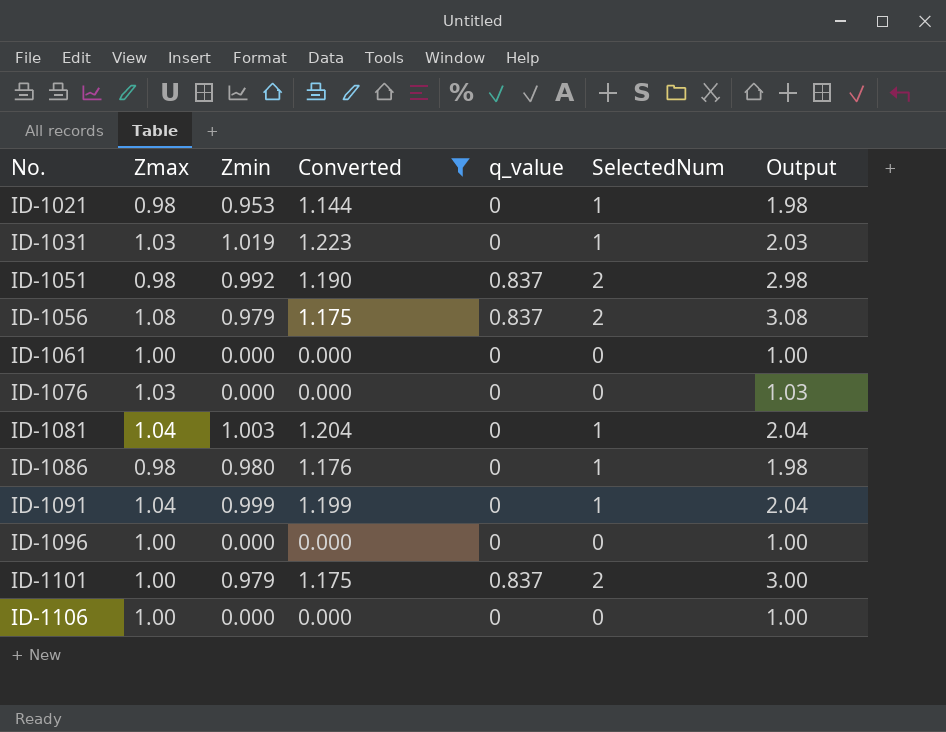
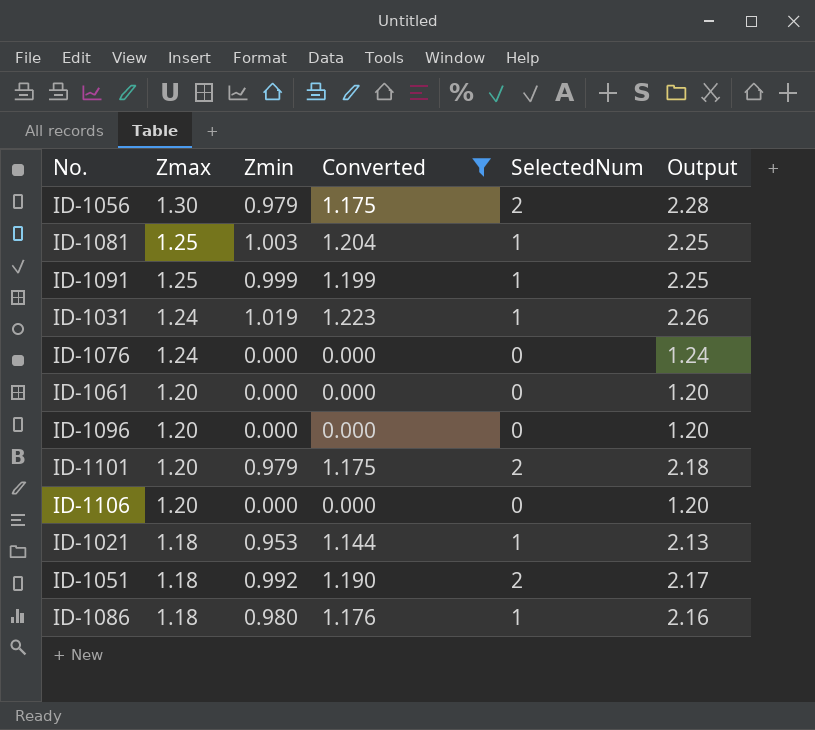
row order: No. ascending -> Zmax descending
column q_value | position: 5 -> none
column Output | formula: [Zmax] + [SelectedNum] -> [Zmax] + [Zmin]
ID-1056 | Zmax: 1.08 -> 1.30
ID-1081 | Zmax: 1.04 -> 1.25
ID-1091 | Zmax: 1.04 -> 1.25
ID-1031 | Zmax: 1.03 -> 1.24
ID-1076 | Zmax: 1.03 -> 1.24
ID-1061 | Zmax: 1.00 -> 1.20
ID-1096 | Zmax: 1.00 -> 1.20
ID-1101 | Zmax: 1.00 -> 1.20
ID-1106 | Zmax: 1.00 -> 1.20
ID-1021 | Zmax: 0.98 -> 1.18
ID-1051 | Zmax: 0.98 -> 1.18
ID-1086 | Zmax: 0.98 -> 1.18

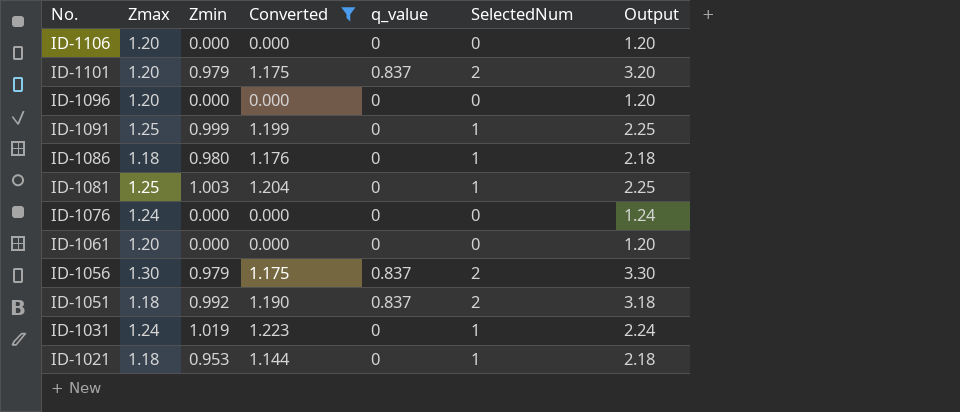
row order: Zmax descending -> No. descending
column q_value | position: none -> 5
column Output | formula: [Zmax] + [Zmin] -> [Zmax] + [SelectedNum]

